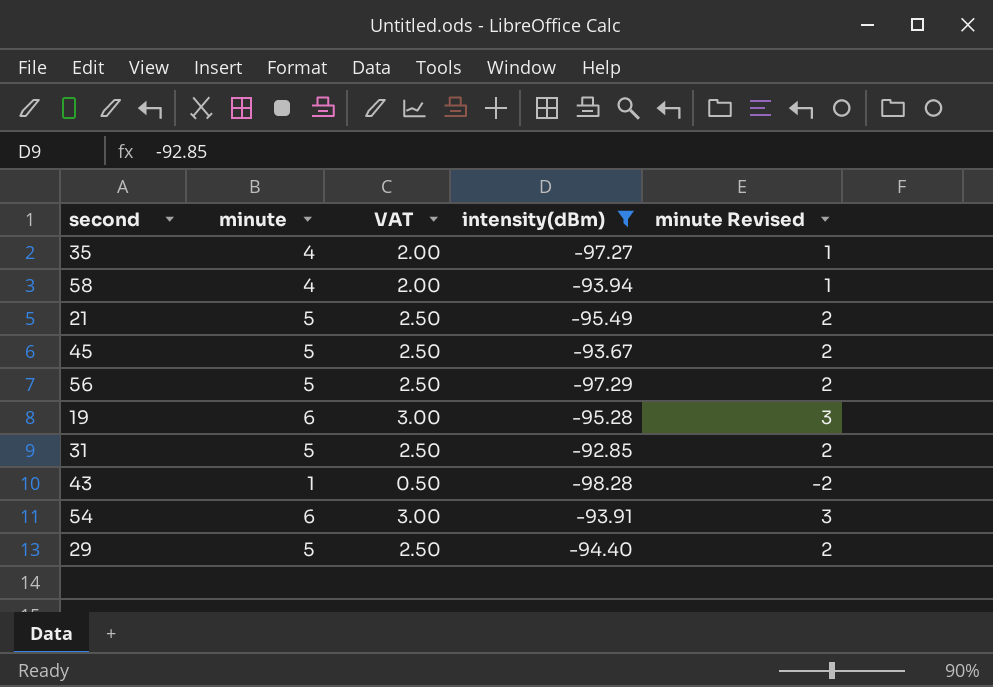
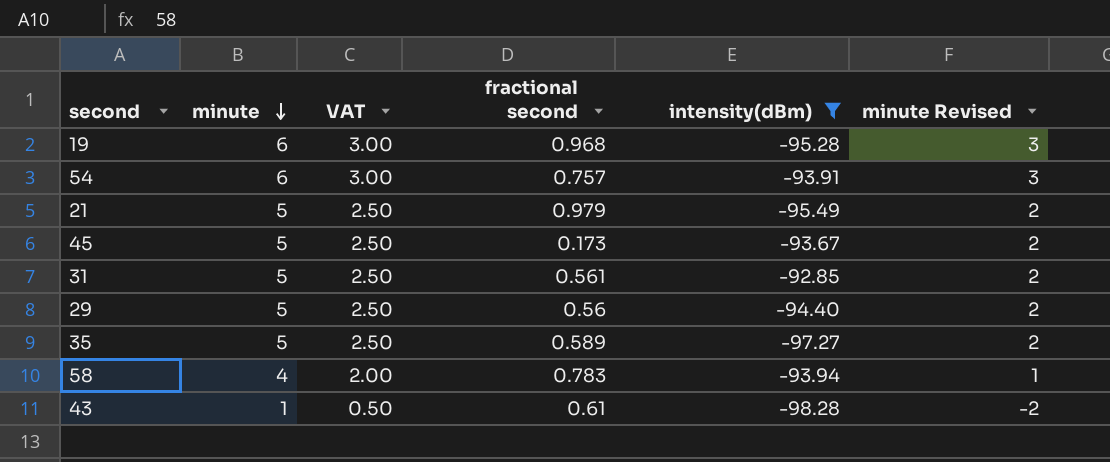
row order: none -> minute descending
column fractional second | position: none -> 4
row 56: 5 | 2.50 | -97.29 | 2 -> none
35 | minute: 4 -> 5
35 | VAT: 2.00 -> 2.50
35 | minute Revised: 1 -> 2

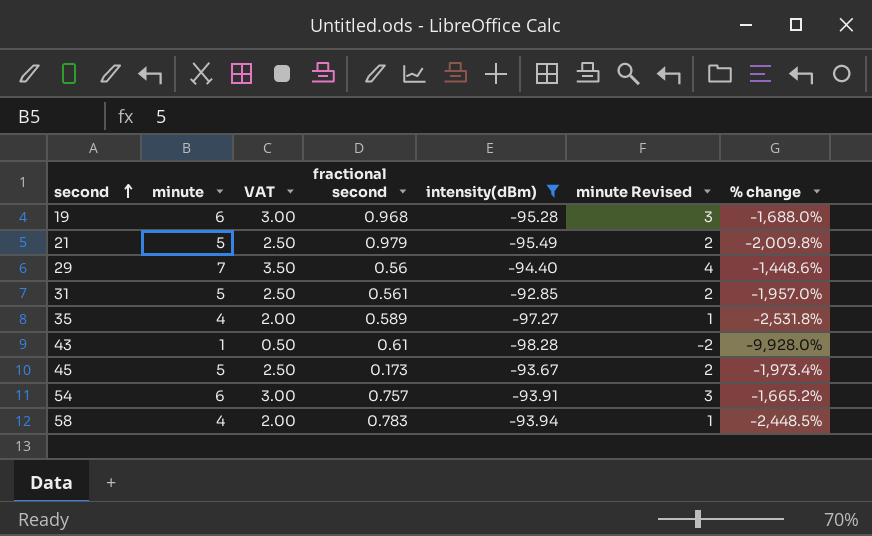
row order: minute descending -> second ascending
column % change | formula: none -> ([intensity(dBm)] - [minute]) / [minute]
29 | minute: 5 -> 7
29 | VAT: 2.50 -> 3.50
29 | minute Revised: 2 -> 4
35 | minute: 5 -> 4
35 | VAT: 2.50 -> 2.00
35 | minute Revised: 2 -> 1

